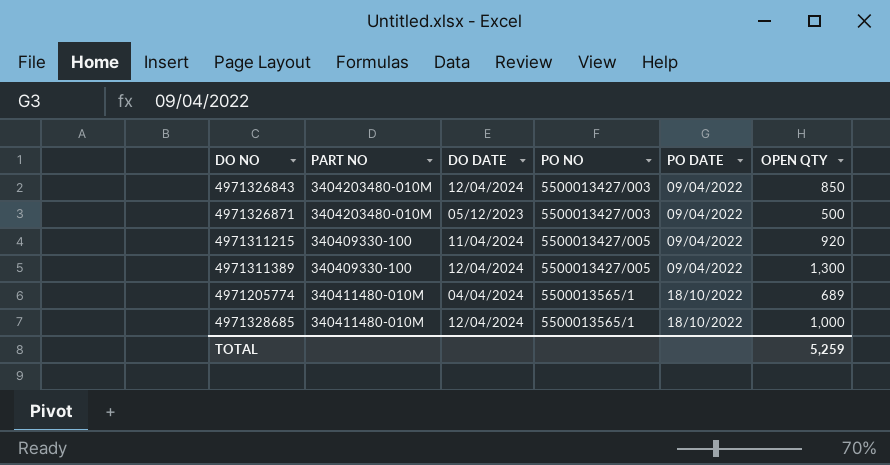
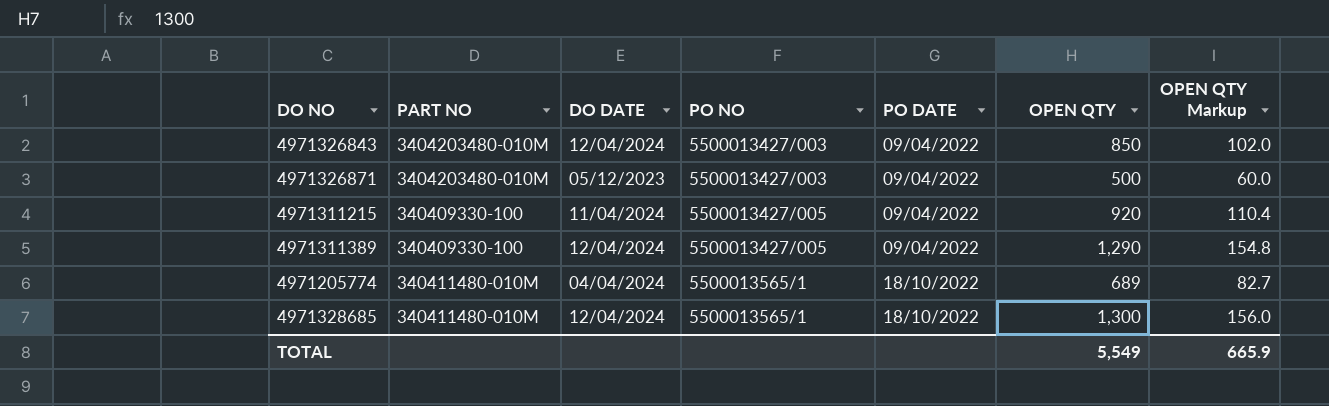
column OPEN QTY Markup | formula: none -> [OPEN QTY] * 0.12
4971311389 | OPEN QTY: 1,300 -> 1,290
4971328685 | OPEN QTY: 1,000 -> 1,300
TOTAL | OPEN QTY: 5,259 -> 5,549

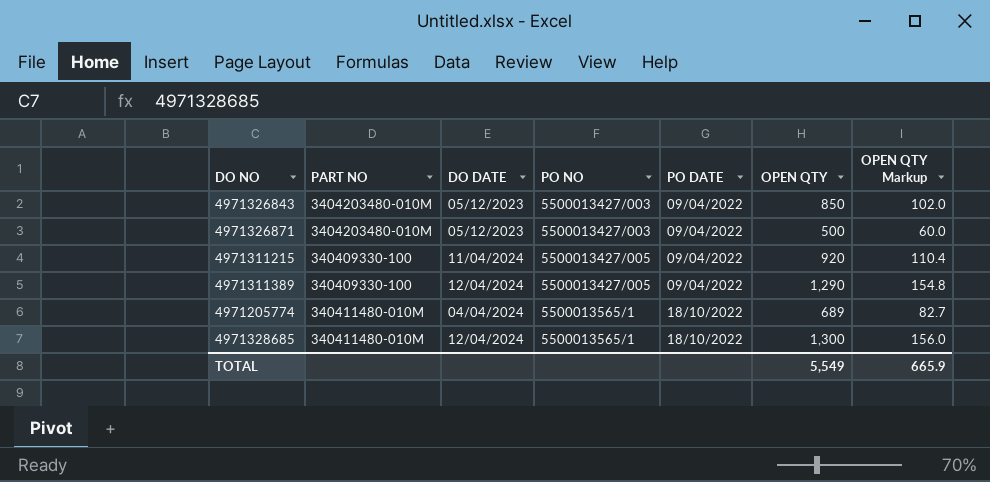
4971326843 | DO DATE: 12/04/2024 -> 05/12/2023

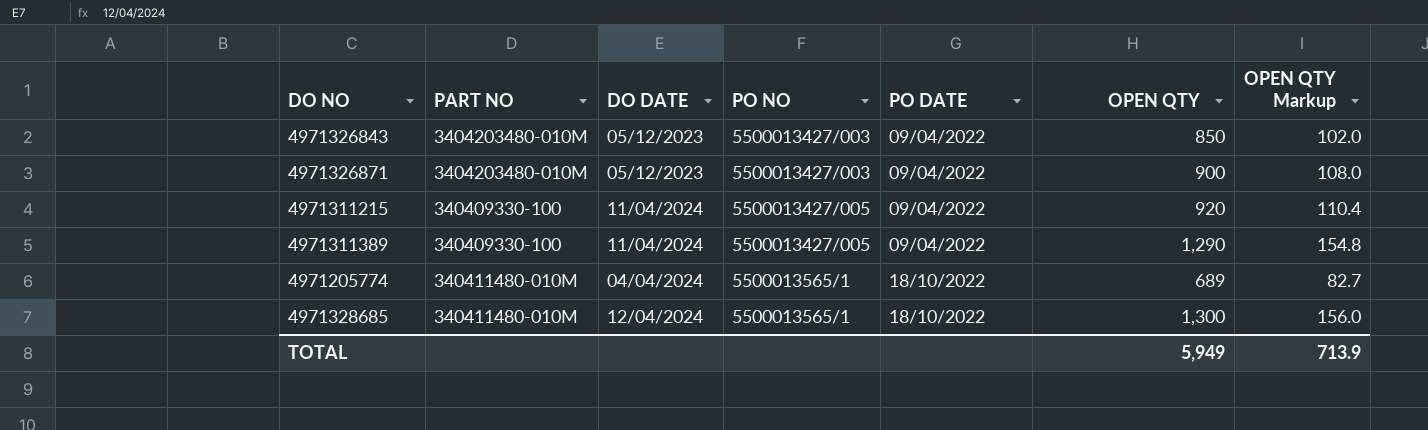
4971326871 | OPEN QTY: 500 -> 900
4971326871 | OPEN QTY Markup: 60.0 -> 108.0
4971311389 | DO DATE: 12/04/2024 -> 11/04/2024
TOTAL | OPEN QTY: 5,549 -> 5,949
TOTAL | OPEN QTY Markup: 665.9 -> 713.9

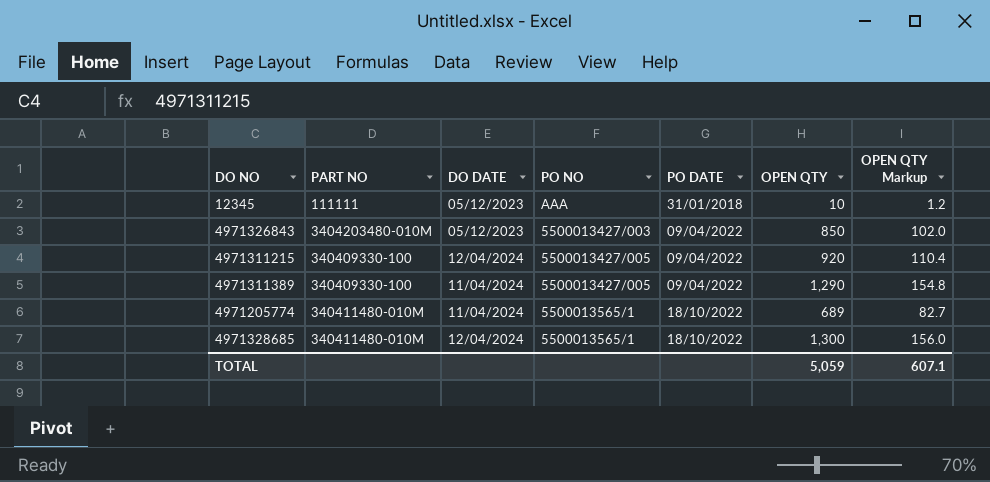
row 4971326871: 3404203480-010M | 05/12/2023 | 5500013427/003 | 09/04/2022 | 900 | 108.0 -> none
row 12345: none -> 111111 | 05/12/2023 | AAA | 31/01/2018 | 10 | 1.2
4971311215 | DO DATE: 11/04/2024 -> 12/04/2024
4971205774 | DO DATE: 04/04/2024 -> 11/04/2024
TOTAL | OPEN QTY: 5,949 -> 5,059
TOTAL | OPEN QTY Markup: 713.9 -> 607.1

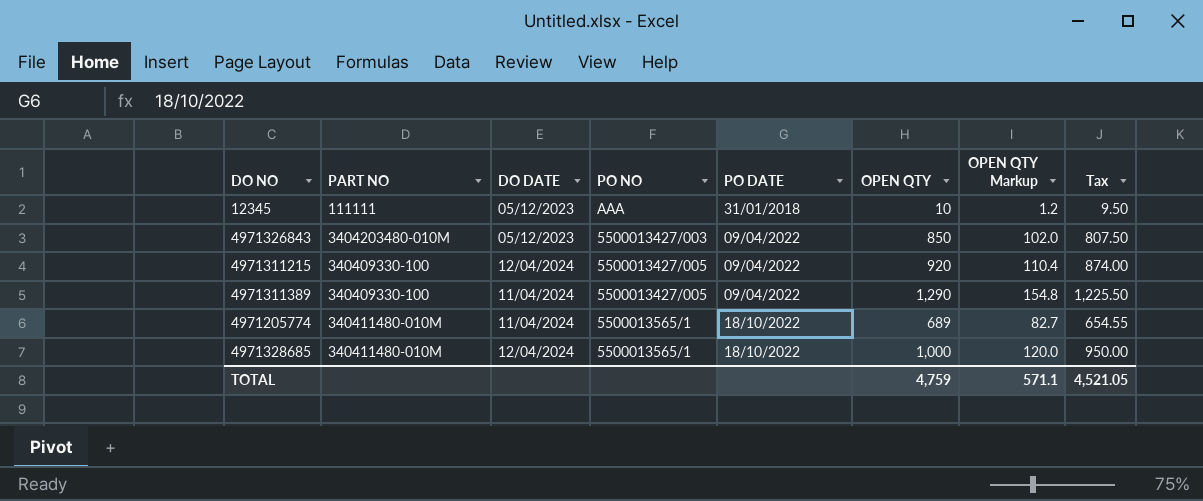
column Tax | formula: none -> [OPEN QTY] * 0.95
4971328685 | OPEN QTY: 1,300 -> 1,000
4971328685 | OPEN QTY Markup: 156.0 -> 120.0
TOTAL | OPEN QTY: 5,059 -> 4,759
TOTAL | OPEN QTY Markup: 607.1 -> 571.1

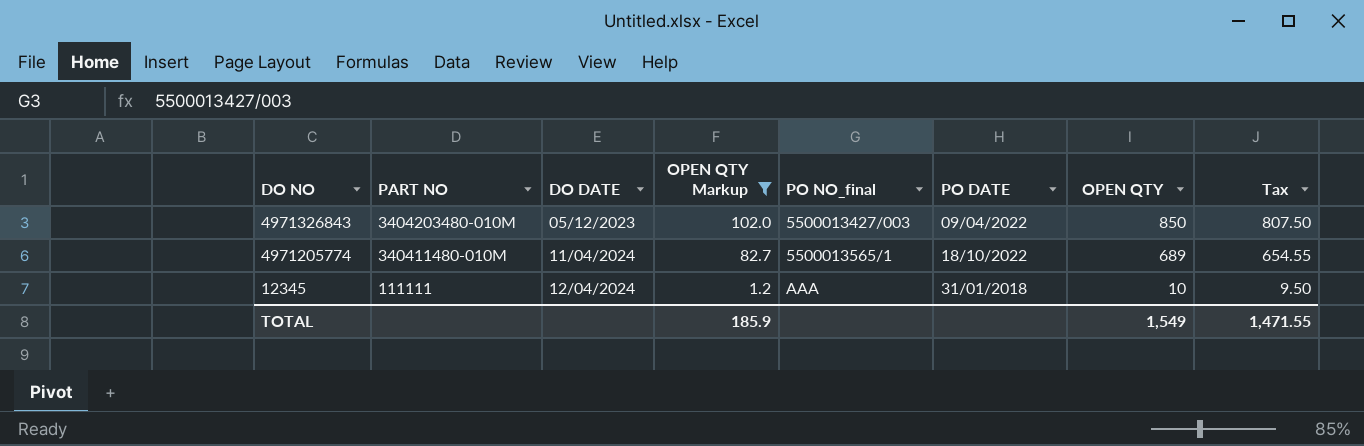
filter: none -> OPEN QTY Markup <= 102.0
row order: PO DATE ascending -> DO NO descending
column OPEN QTY Markup | position: 7 -> 4
column name: PO NO -> PO NO_final
12345 | DO DATE: 05/12/2023 -> 12/04/2024
TOTAL | OPEN QTY Markup: 571.1 -> 185.9
TOTAL | OPEN QTY: 4,759 -> 1,549
TOTAL | Tax: 4,521.05 -> 1,471.55

